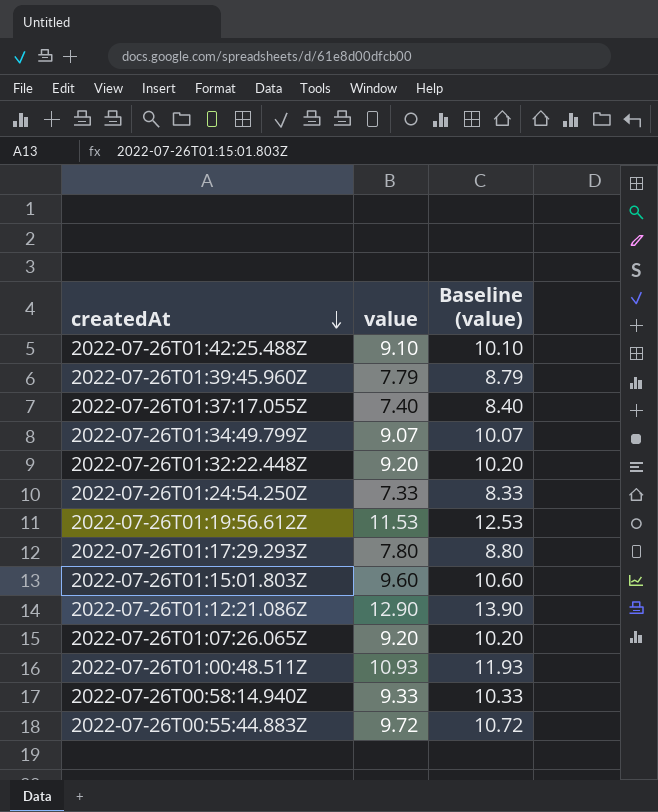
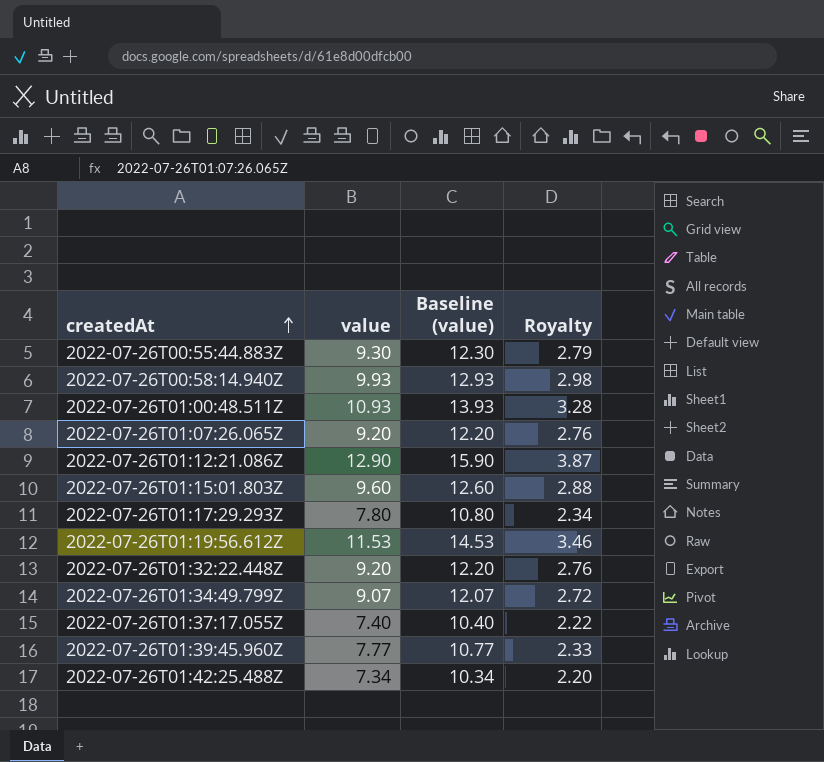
row order: createdAt descending -> createdAt ascending
column Baseline (value) | formula: [value] + 1 -> [value] + 3
column Royalty | formula: none -> [value] * 0.3
row 2022-07-26T01:24:54.250Z: 7.33 | 8.33 -> none
2022-07-26T00:55:44.883Z | value: 9.72 -> 9.30
2022-07-26T00:58:14.940Z | value: 9.33 -> 9.93
2022-07-26T01:39:45.960Z | value: 7.79 -> 7.77
2022-07-26T01:42:25.488Z | value: 9.10 -> 7.34

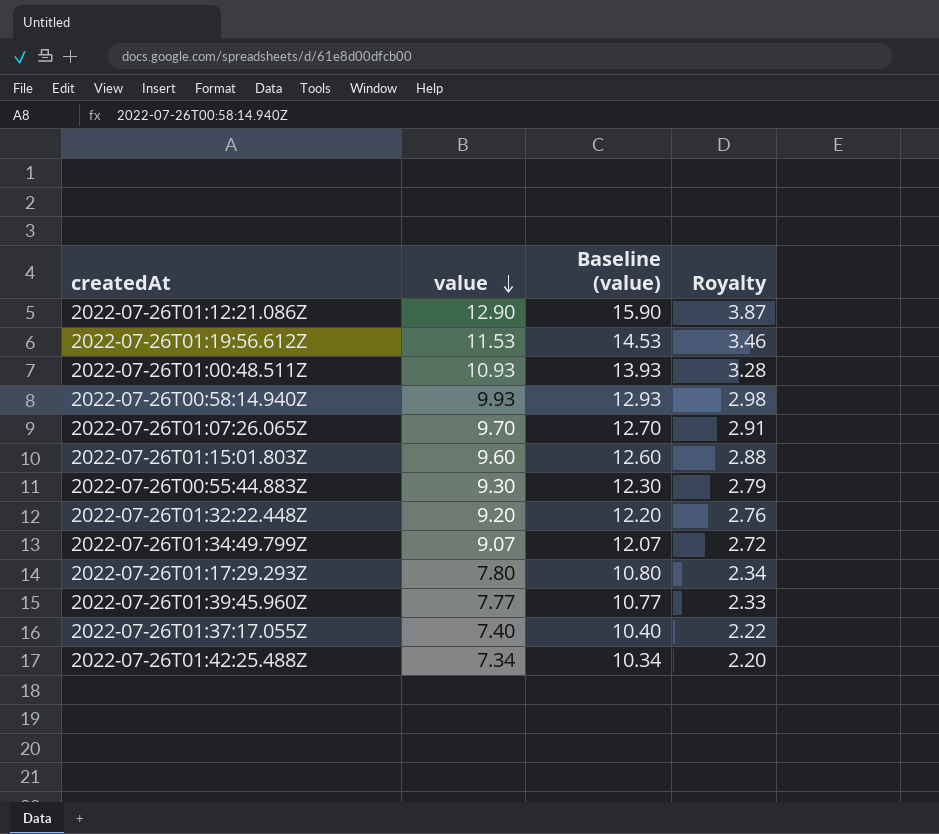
row order: createdAt ascending -> value descending
2022-07-26T01:07:26.065Z | value: 9.20 -> 9.70
2022-07-26T01:07:26.065Z | Baseline (value): 12.20 -> 12.70
2022-07-26T01:07:26.065Z | Royalty: 2.76 -> 2.91

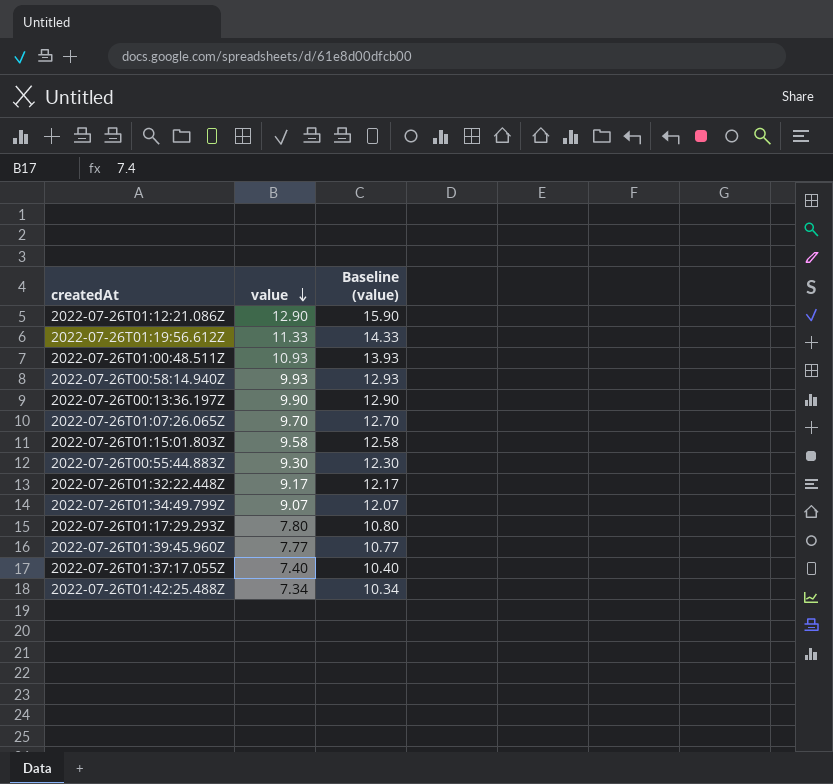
column Royalty | formula: [value] * 0.3 -> none
2022-07-26T01:19:56.612Z | value: 11.53 -> 11.33
2022-07-26T01:19:56.612Z | Baseline (value): 14.53 -> 14.33
row 2022-07-26T00:13:36.197Z: none -> 9.90 | 12.90
2022-07-26T01:15:01.803Z | value: 9.60 -> 9.58
2022-07-26T01:15:01.803Z | Baseline (value): 12.60 -> 12.58
2022-07-26T01:32:22.448Z | value: 9.20 -> 9.17
2022-07-26T01:32:22.448Z | Baseline (value): 12.20 -> 12.17

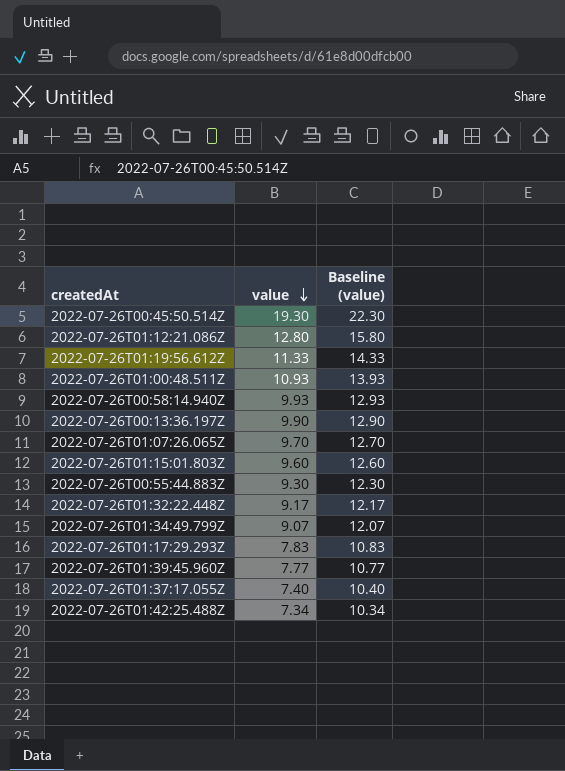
row 2022-07-26T00:45:50.514Z: none -> 19.30 | 22.30
2022-07-26T01:12:21.086Z | value: 12.90 -> 12.80
2022-07-26T01:12:21.086Z | Baseline (value): 15.90 -> 15.80
2022-07-26T01:15:01.803Z | value: 9.58 -> 9.60
2022-07-26T01:15:01.803Z | Baseline (value): 12.58 -> 12.60
2022-07-26T01:17:29.293Z | value: 7.80 -> 7.83
2022-07-26T01:17:29.293Z | Baseline (value): 10.80 -> 10.83

